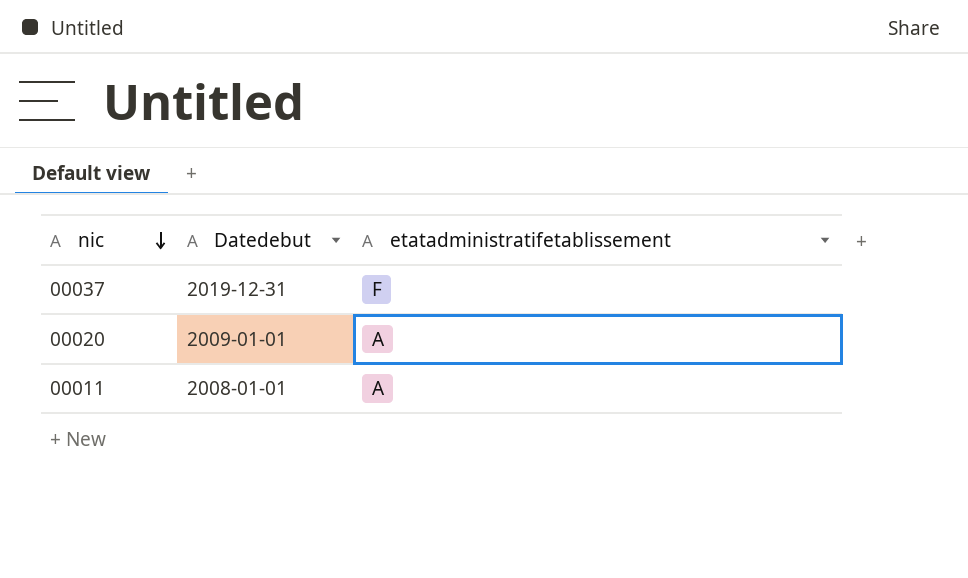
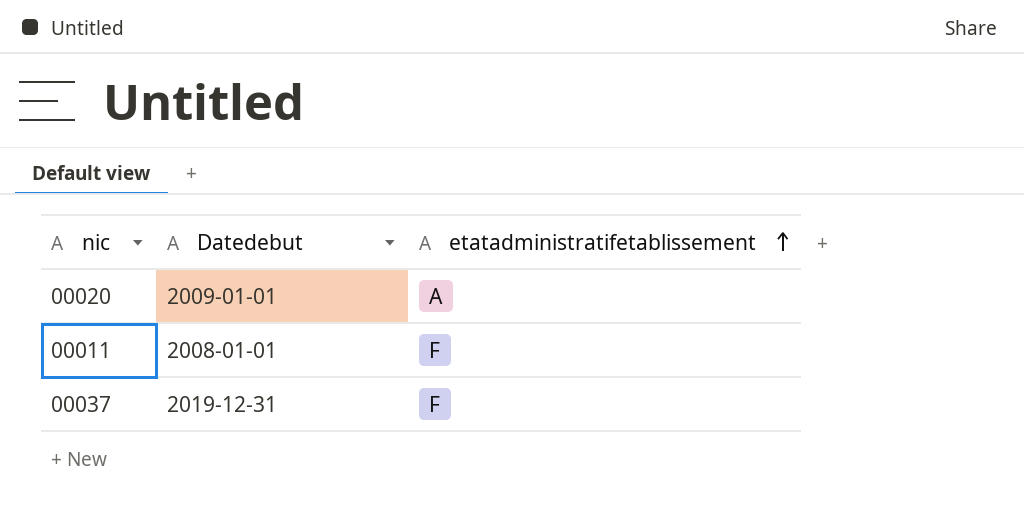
row order: nic descending -> etatadministratifetablissement ascending
00011 | etatadministratifetablissement: A -> F

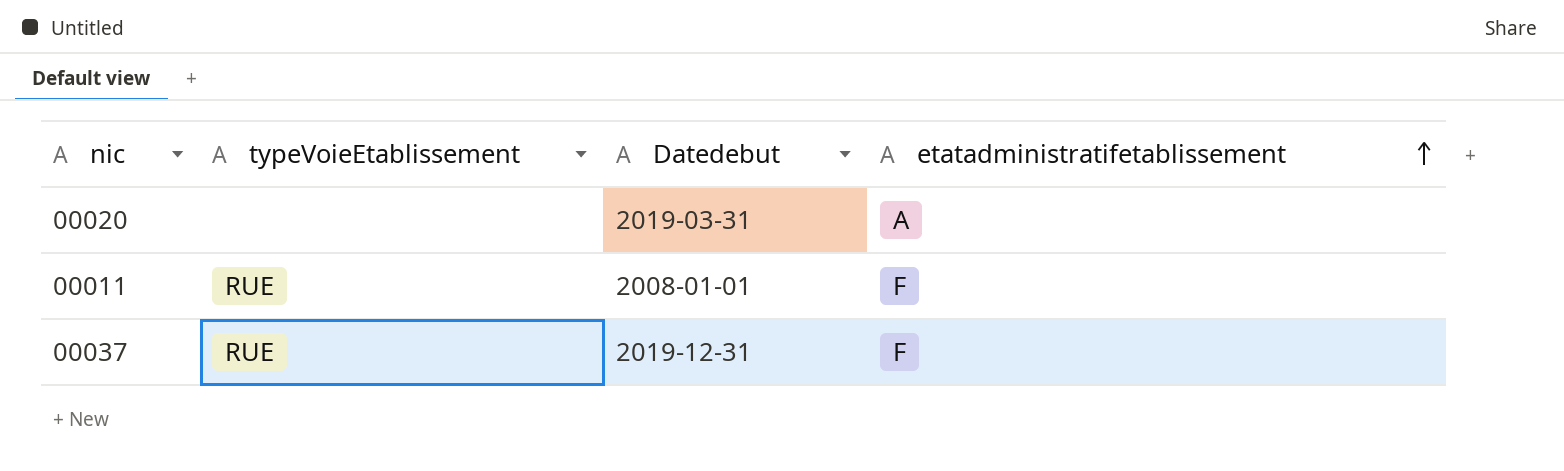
column typeVoieEtablissement | position: none -> 2
00020 | Datedebut: 2009-01-01 -> 2019-03-31

